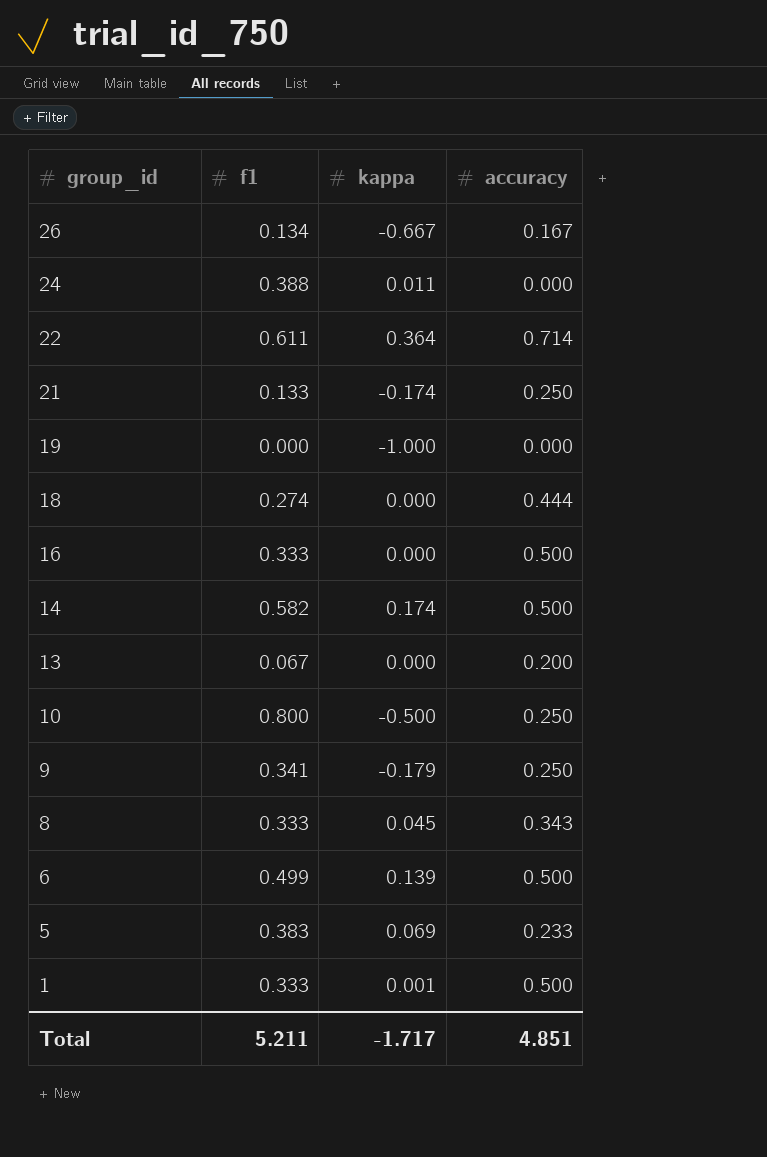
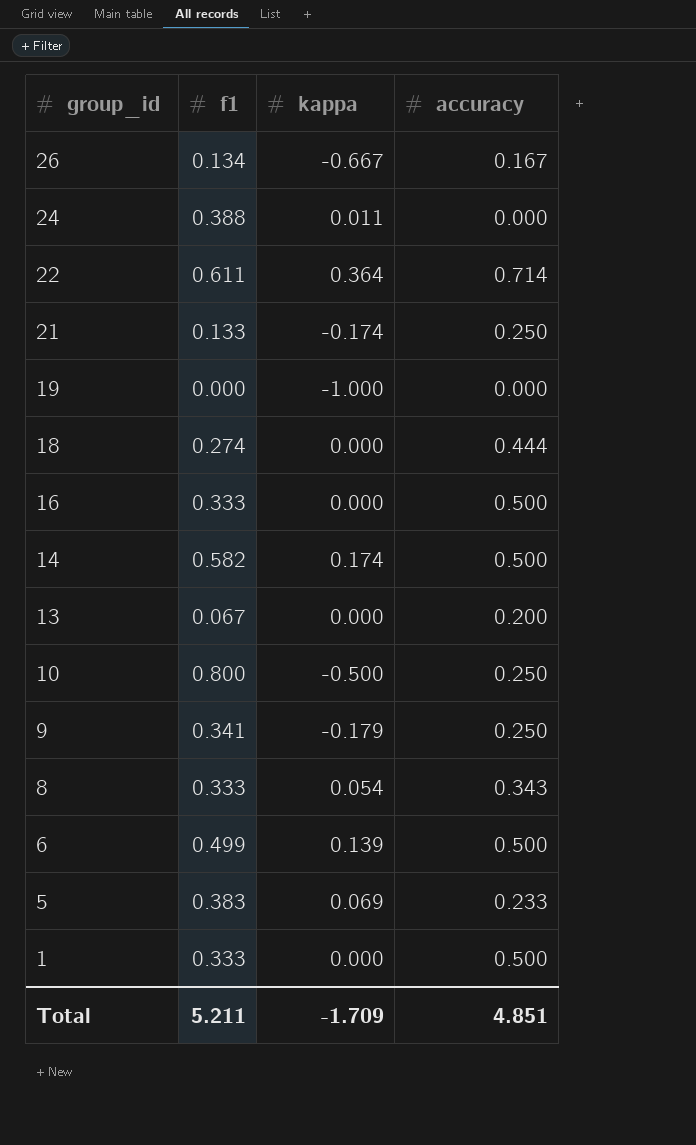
8 | kappa: 0.045 -> 0.054
1 | kappa: 0.001 -> 0.000
Total | kappa: -1.717 -> -1.709

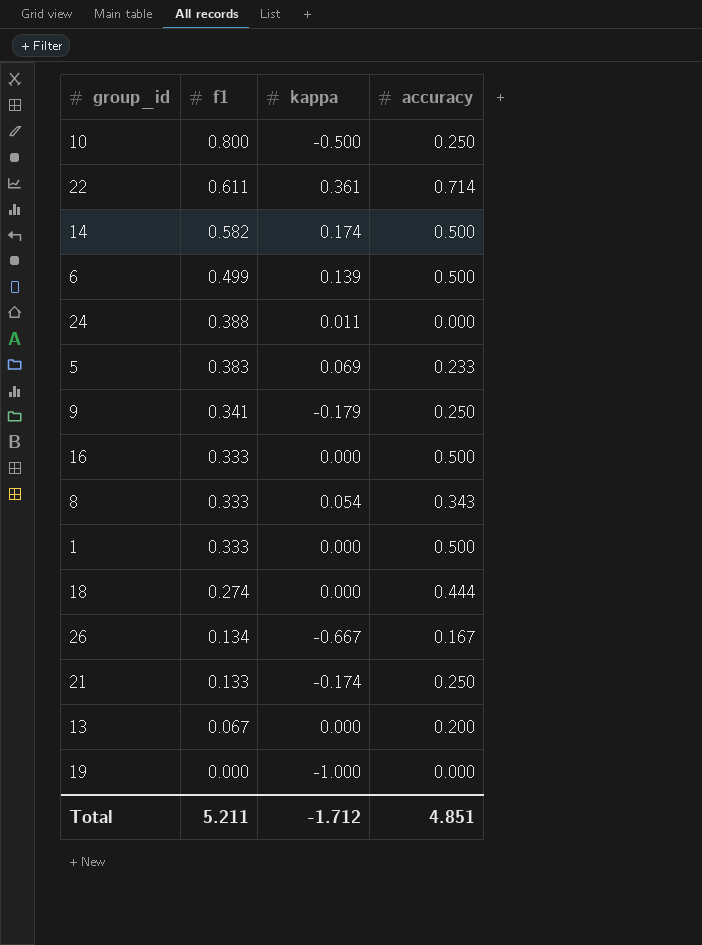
row order: group_id descending -> f1 descending
22 | kappa: 0.364 -> 0.361
Total | kappa: -1.709 -> -1.712

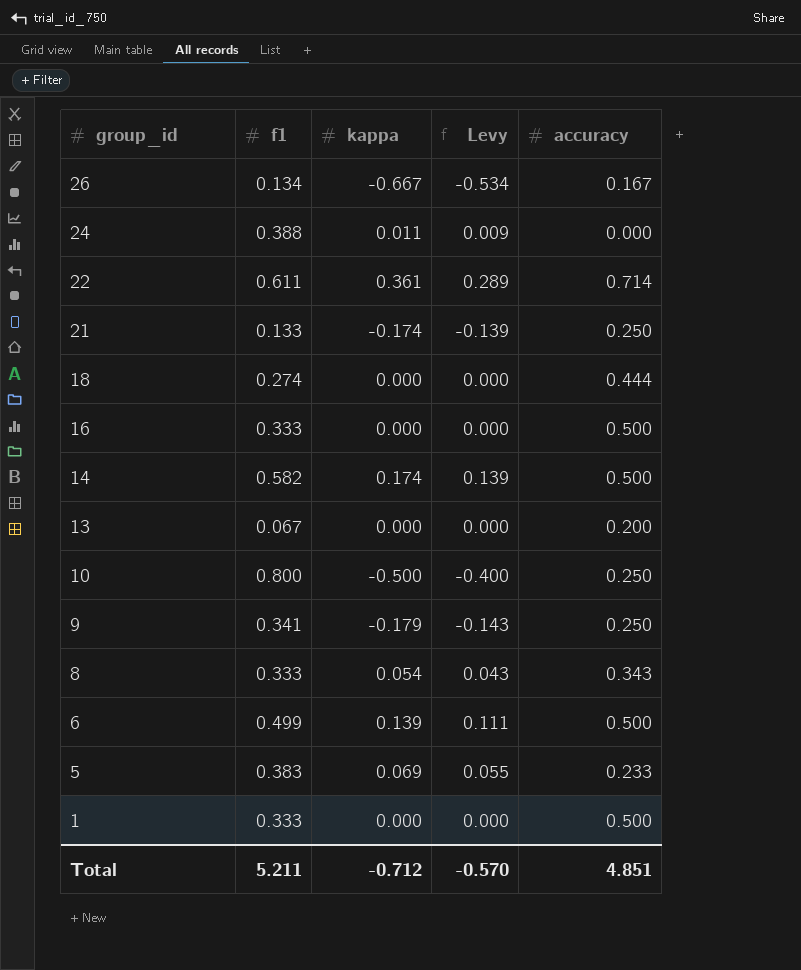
row order: f1 descending -> group_id descending
column Levy | formula: none -> [kappa] * 0.8
row 19: 0.000 | -1.000 | 0.000 -> none
Total | kappa: -1.712 -> -0.712

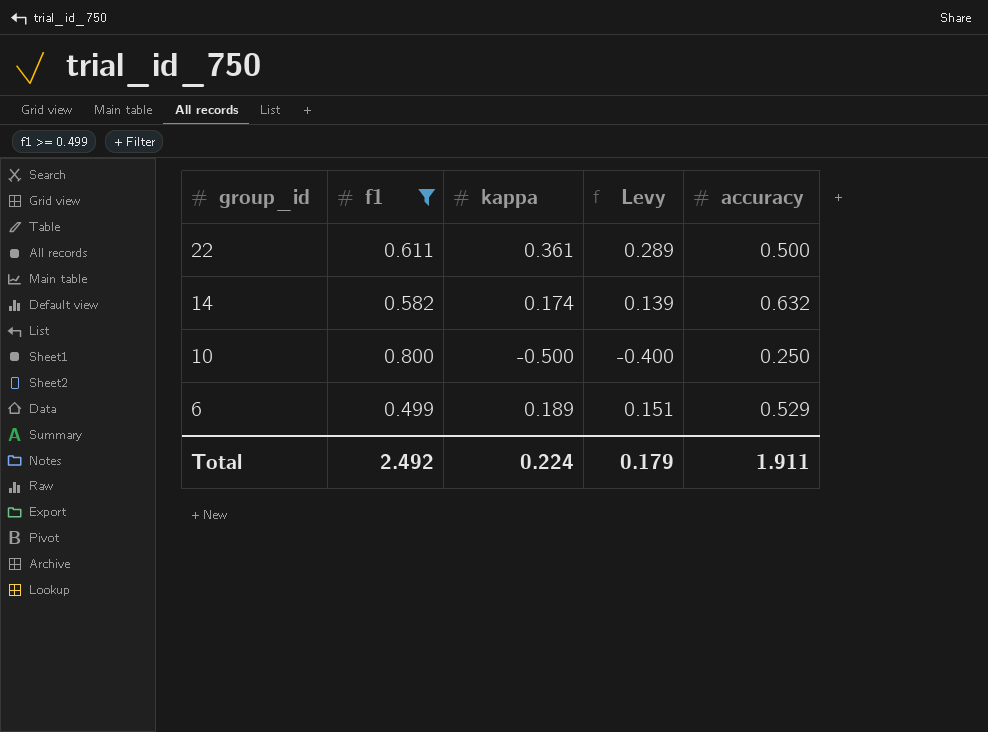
filter: none -> f1 >= 0.499
22 | accuracy: 0.714 -> 0.500
14 | accuracy: 0.500 -> 0.632
6 | kappa: 0.139 -> 0.189
6 | Levy: 0.111 -> 0.151
6 | accuracy: 0.500 -> 0.529
Total | f1: 5.211 -> 2.492
Total | kappa: -0.712 -> 0.224
Total | Levy: -0.570 -> 0.179
Total | accuracy: 4.851 -> 1.911

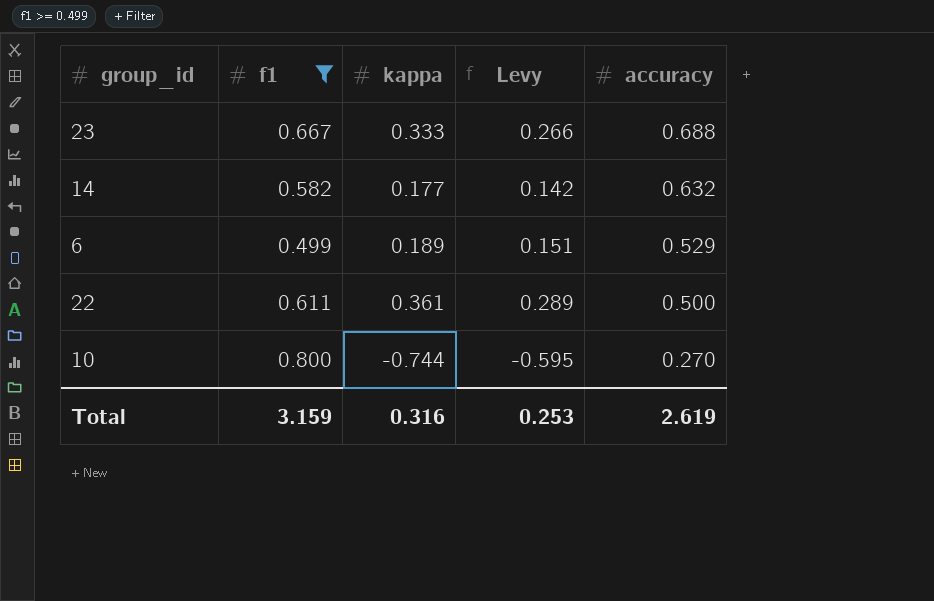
row order: group_id descending -> accuracy descending
row 23: none -> 0.667 | 0.333 | 0.266 | 0.688
14 | kappa: 0.174 -> 0.177
14 | Levy: 0.139 -> 0.142
10 | kappa: -0.500 -> -0.744
10 | Levy: -0.400 -> -0.595
10 | accuracy: 0.250 -> 0.270
Total | f1: 2.492 -> 3.159
Total | kappa: 0.224 -> 0.316
Total | Levy: 0.179 -> 0.253
Total | accuracy: 1.911 -> 2.619

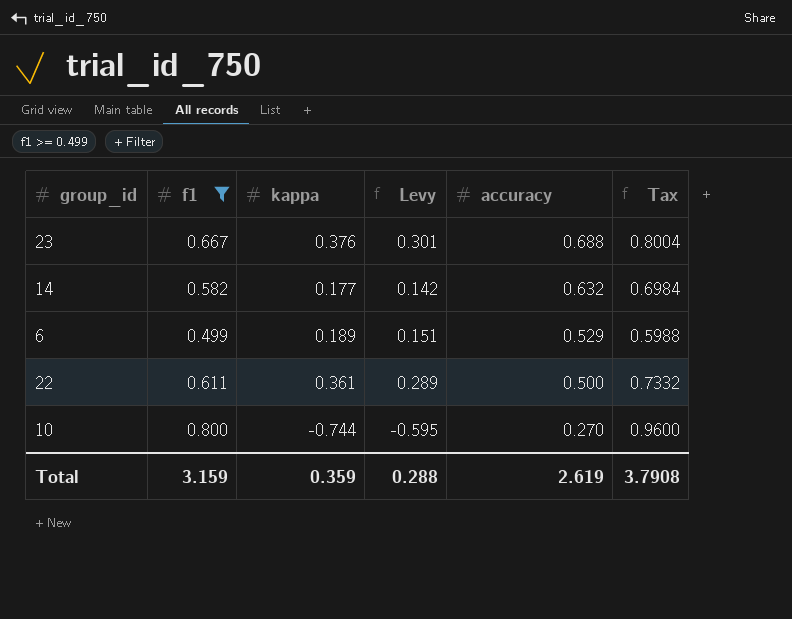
column Tax | formula: none -> [f1] * 1.2
23 | kappa: 0.333 -> 0.376
23 | Levy: 0.266 -> 0.301
Total | kappa: 0.316 -> 0.359
Total | Levy: 0.253 -> 0.288

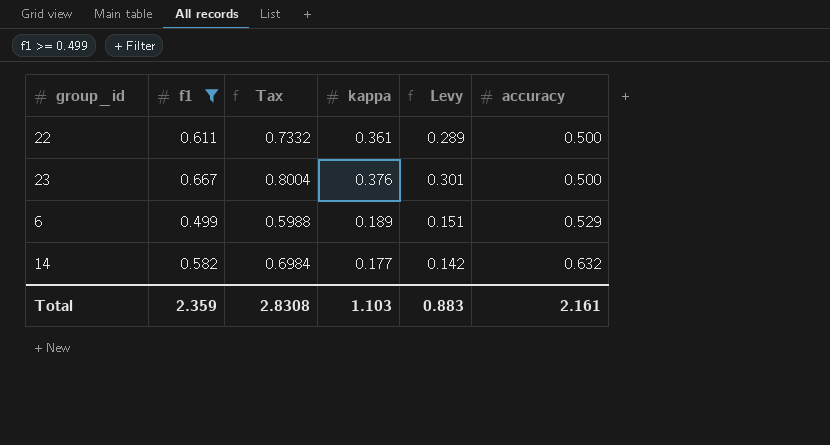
row order: accuracy descending -> accuracy ascending
column Tax | position: 6 -> 3
row 10: 0.800 | -0.744 | -0.595 | 0.270 | 0.9600 -> none
23 | accuracy: 0.688 -> 0.500
Total | f1: 3.159 -> 2.359
Total | Tax: 3.7908 -> 2.8308
Total | kappa: 0.359 -> 1.103
Total | Levy: 0.288 -> 0.883
Total | accuracy: 2.619 -> 2.161

